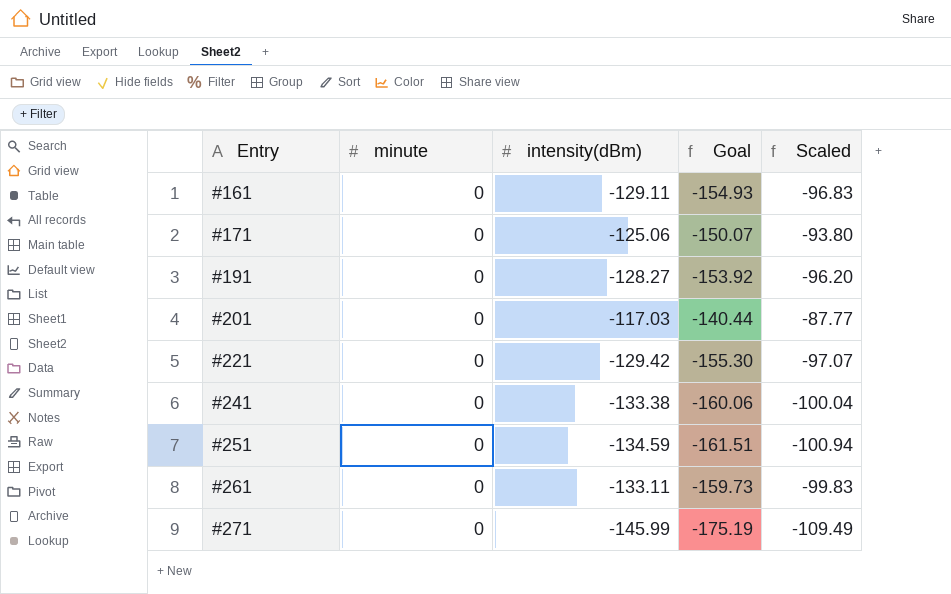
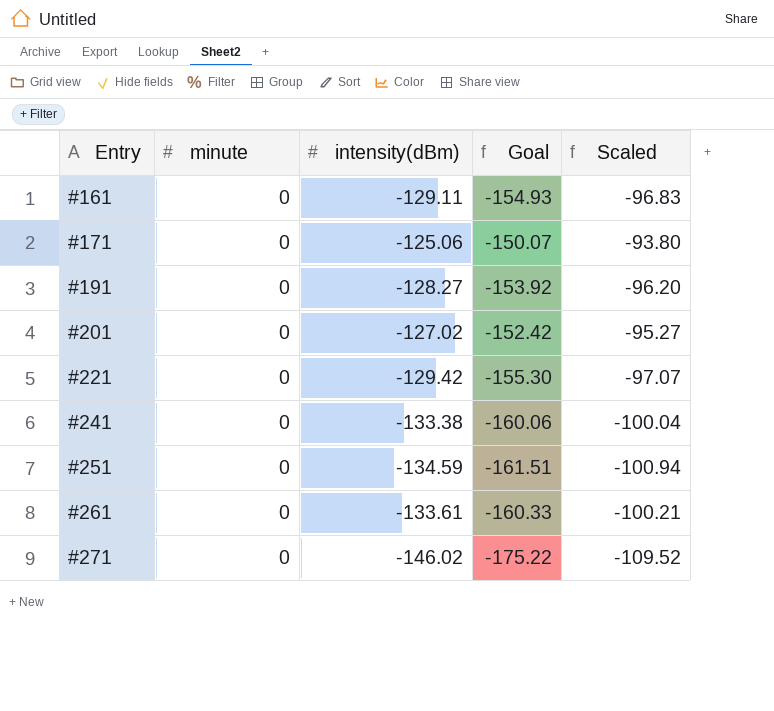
#201 | intensity(dBm): -117.03 -> -127.02
#201 | Goal: -140.44 -> -152.42
#201 | Scaled: -87.77 -> -95.27
#261 | intensity(dBm): -133.11 -> -133.61
#261 | Goal: -159.73 -> -160.33
#261 | Scaled: -99.83 -> -100.21
#271 | intensity(dBm): -145.99 -> -146.02
#271 | Goal: -175.19 -> -175.22
#271 | Scaled: -109.49 -> -109.52

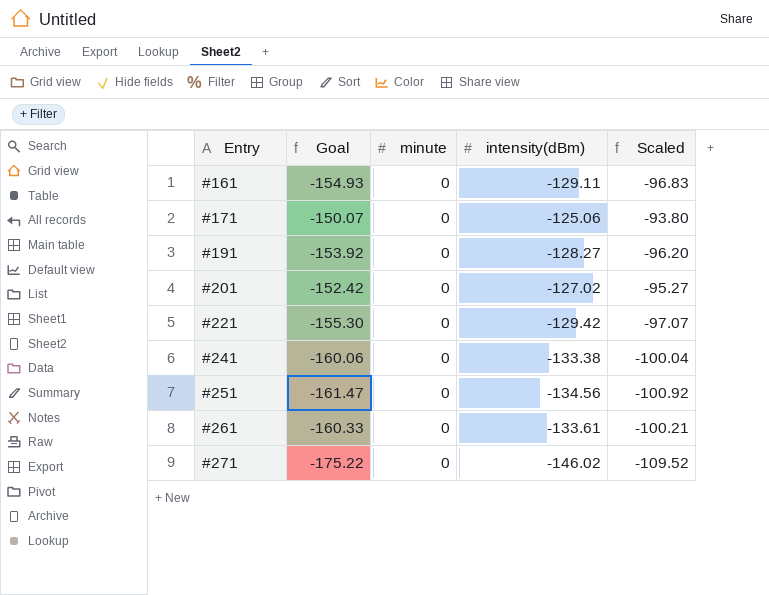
column Goal | position: 4 -> 2
#251 | Goal: -161.51 -> -161.47
#251 | intensity(dBm): -134.59 -> -134.56
#251 | Scaled: -100.94 -> -100.92

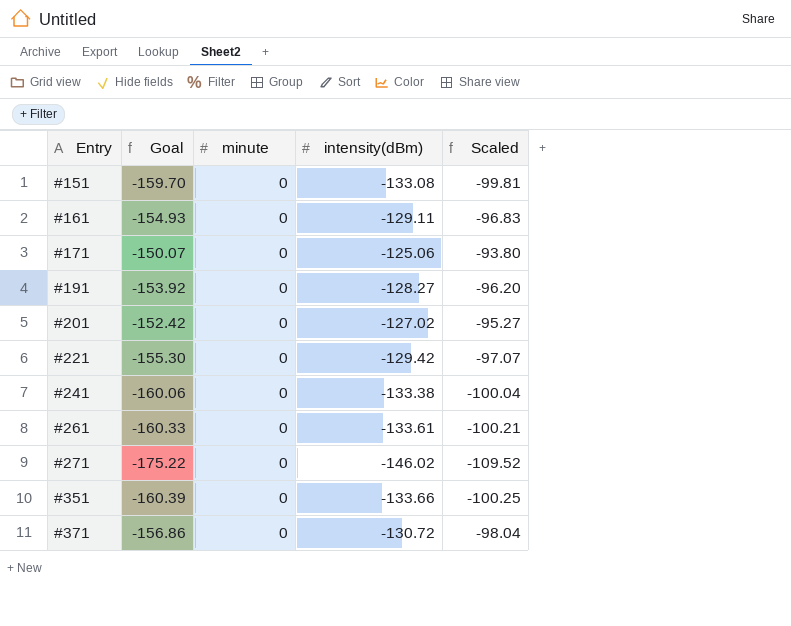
row #251: -161.47 | 0 | -134.56 | -100.92 -> none
row #151: none -> -159.70 | 0 | -133.08 | -99.81
row #351: none -> -160.39 | 0 | -133.66 | -100.25
row #371: none -> -156.86 | 0 | -130.72 | -98.04

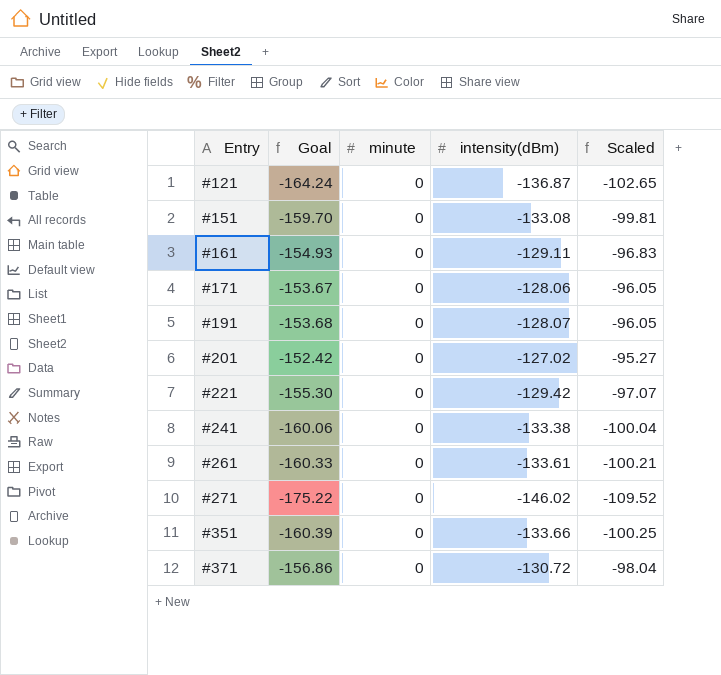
row #121: none -> -164.24 | 0 | -136.87 | -102.65
#171 | Goal: -150.07 -> -153.67
#171 | intensity(dBm): -125.06 -> -128.06
#171 | Scaled: -93.80 -> -96.05
#191 | Goal: -153.92 -> -153.68
#191 | intensity(dBm): -128.27 -> -128.07
#191 | Scaled: -96.20 -> -96.05

